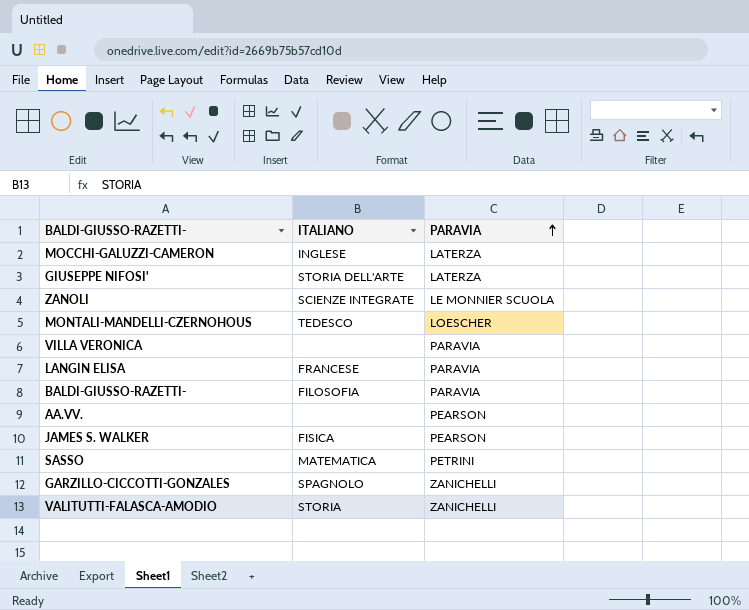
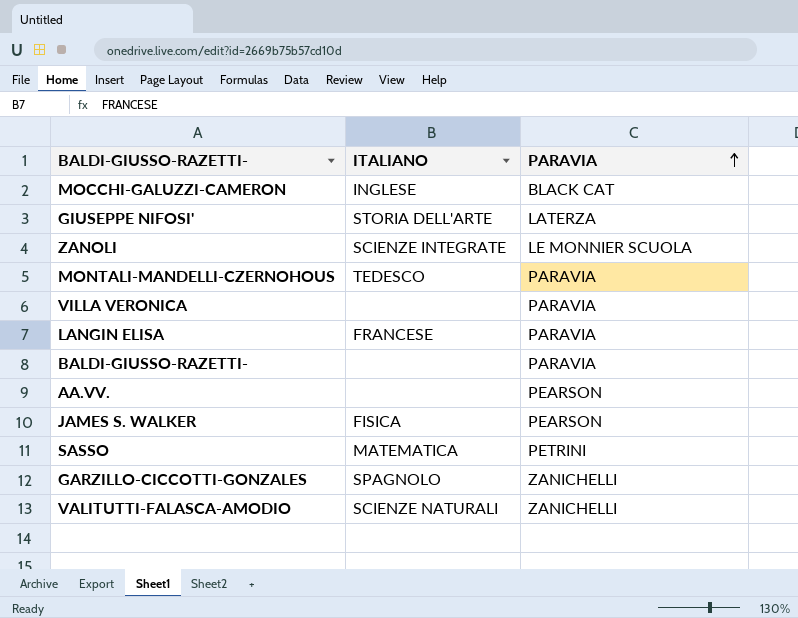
MOCCHI-GALUZZI-CAMERON | PARAVIA: LATERZA -> BLACK CAT
MONTALI-MANDELLI-CZERNOHOUS | PARAVIA: LOESCHER -> PARAVIA
BALDI-GIUSSO-RAZETTI- | ITALIANO: FILOSOFIA -> none
VALITUTTI-FALASCA-AMODIO | ITALIANO: STORIA -> SCIENZE NATURALI

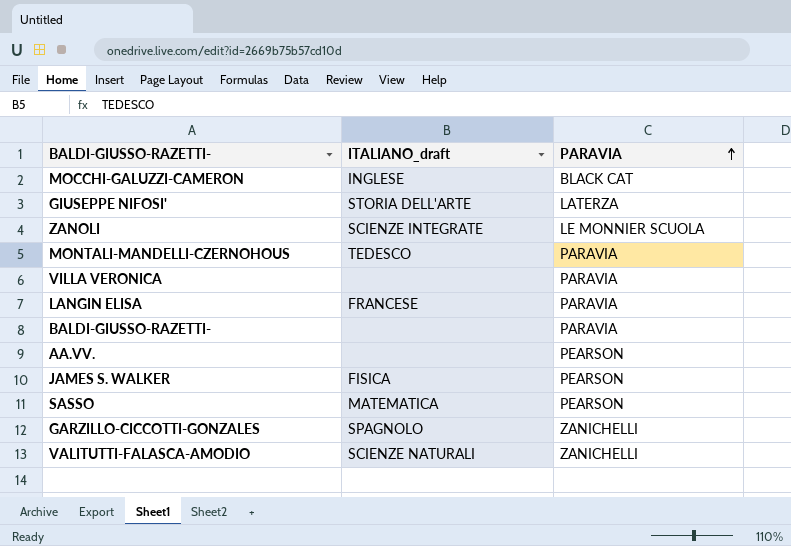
column name: ITALIANO -> ITALIANO_draft
SASSO | PARAVIA: PETRINI -> PEARSON

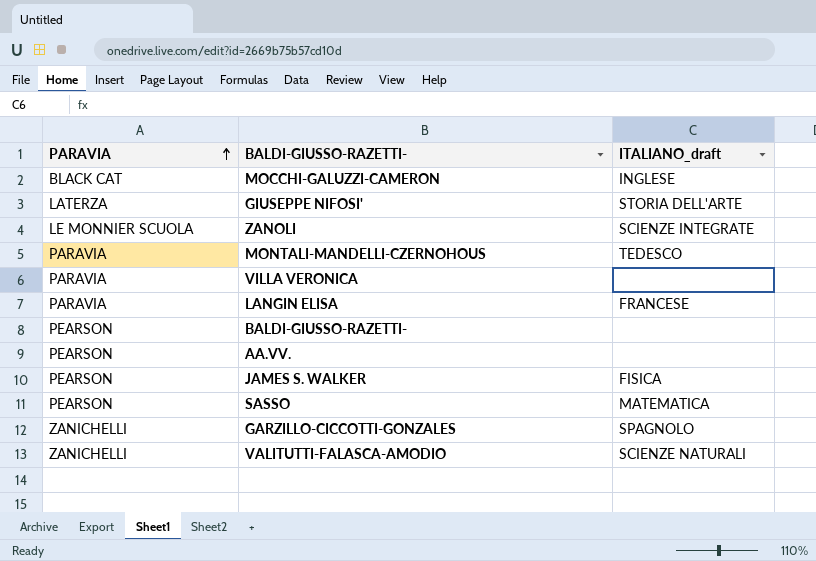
column PARAVIA | position: 3 -> 1
BALDI-GIUSSO-RAZETTI- | PARAVIA: PARAVIA -> PEARSON

